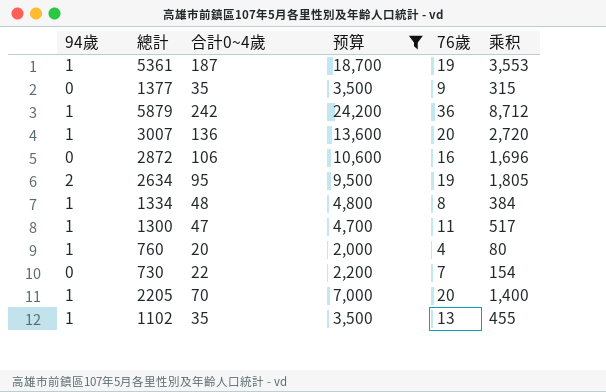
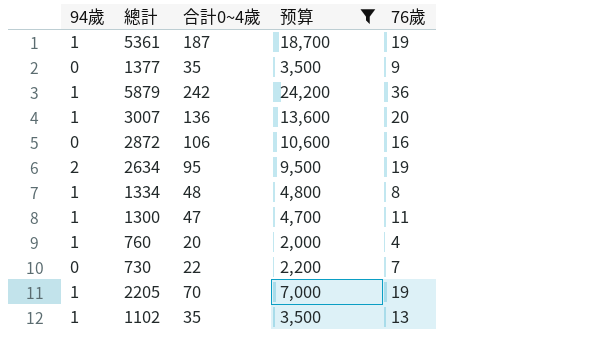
column 乘积 | formula: [合計0~4歲] * [76歲] -> none
2205 | 76歲: 20 -> 19

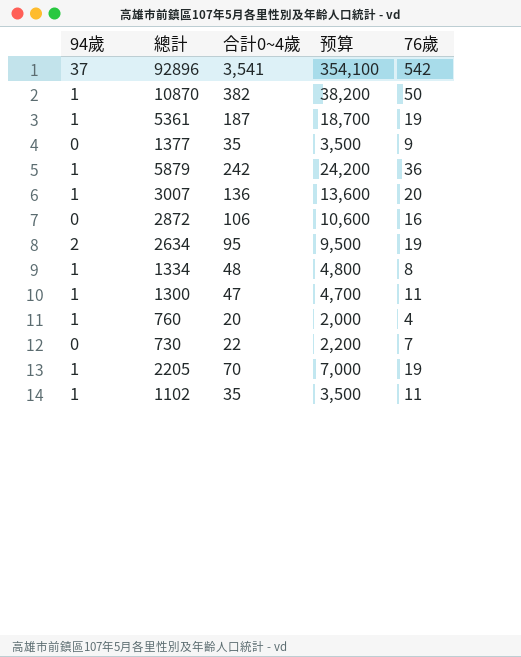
filter: 预算 <= 24,200 -> none
1102 | 76歲: 13 -> 11

